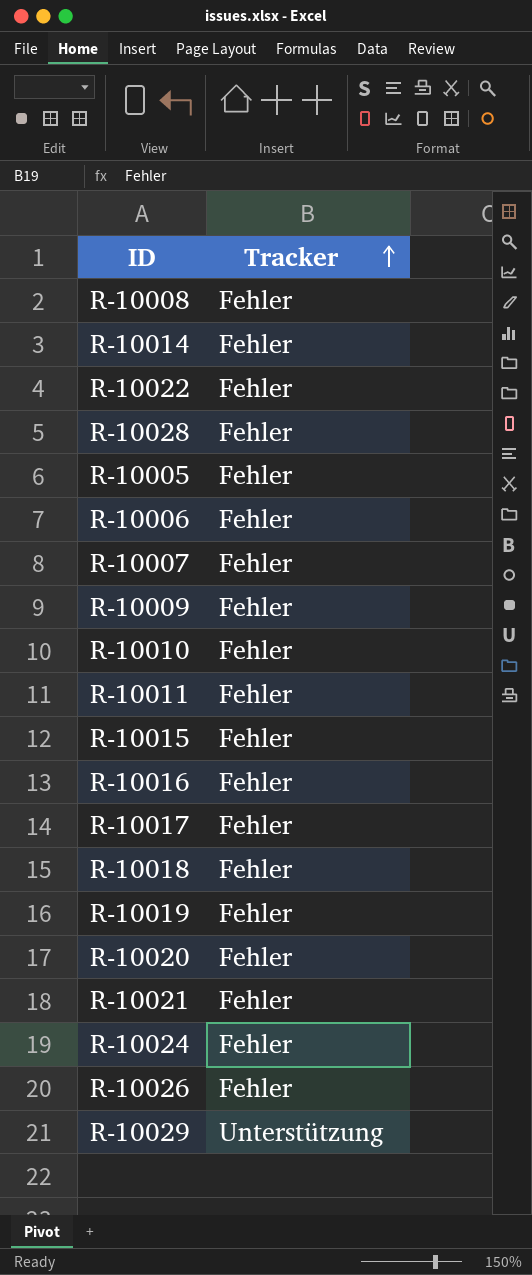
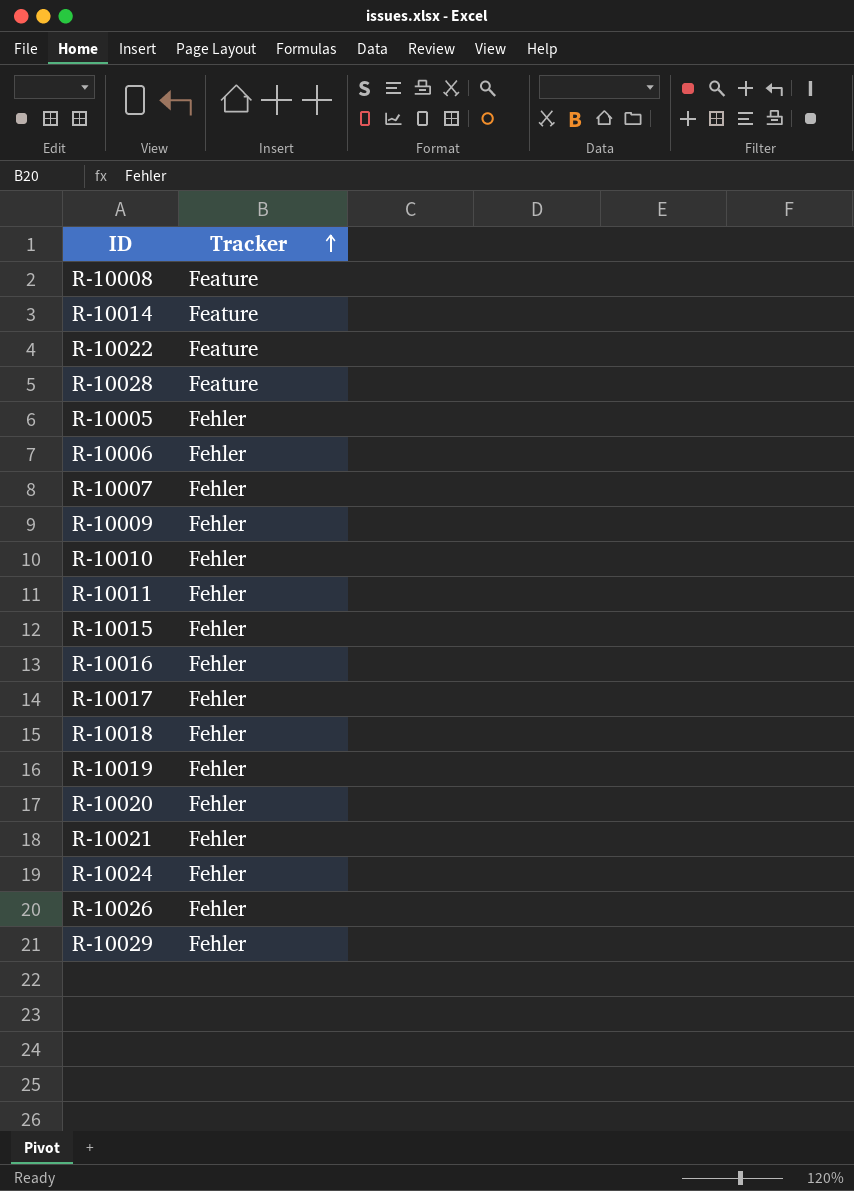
R-10008 | Tracker: Fehler -> Feature
R-10014 | Tracker: Fehler -> Feature
R-10022 | Tracker: Fehler -> Feature
R-10028 | Tracker: Fehler -> Feature
R-10029 | Tracker: Unterstützung -> Fehler

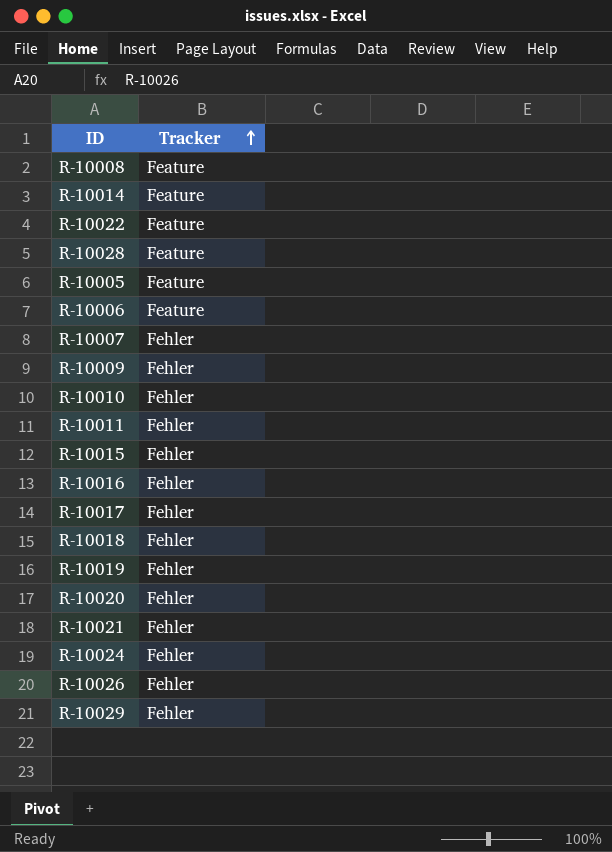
R-10005 | Tracker: Fehler -> Feature
R-10006 | Tracker: Fehler -> Feature

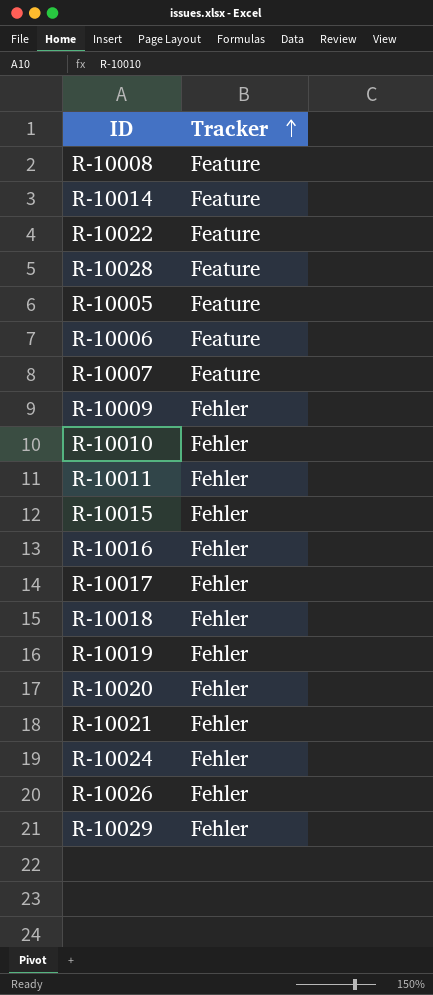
R-10007 | Tracker: Fehler -> Feature

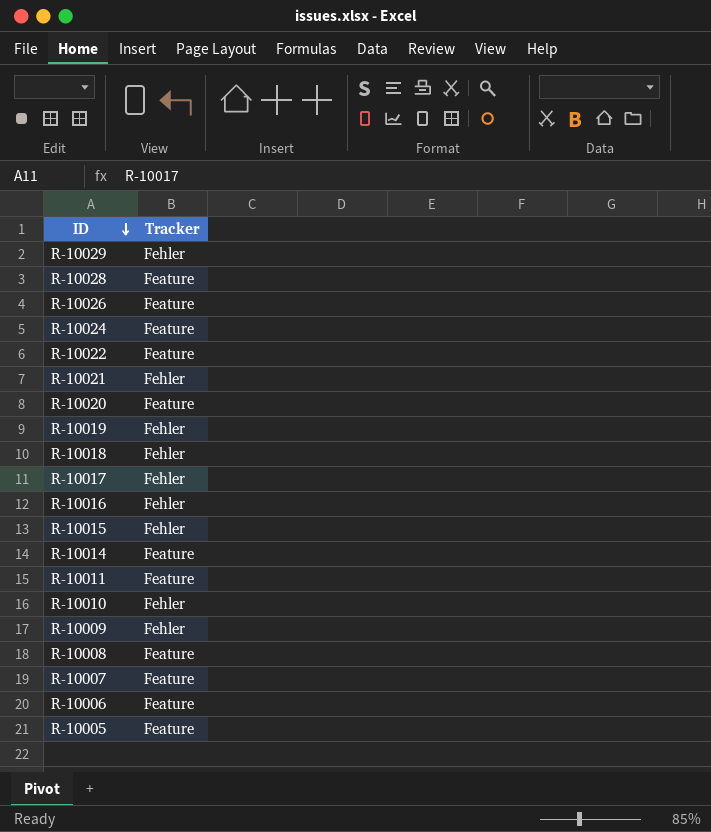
row order: Tracker ascending -> ID descending
R-10026 | Tracker: Fehler -> Feature
R-10024 | Tracker: Fehler -> Feature
R-10020 | Tracker: Fehler -> Feature
R-10011 | Tracker: Fehler -> Feature

